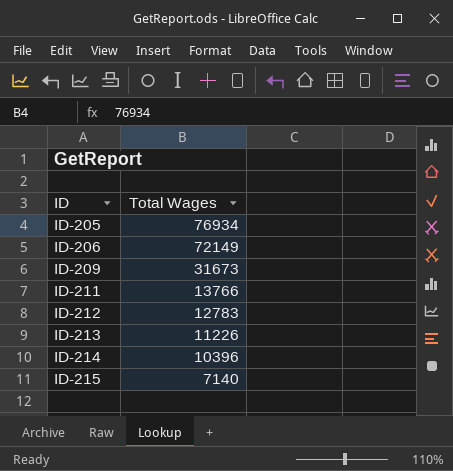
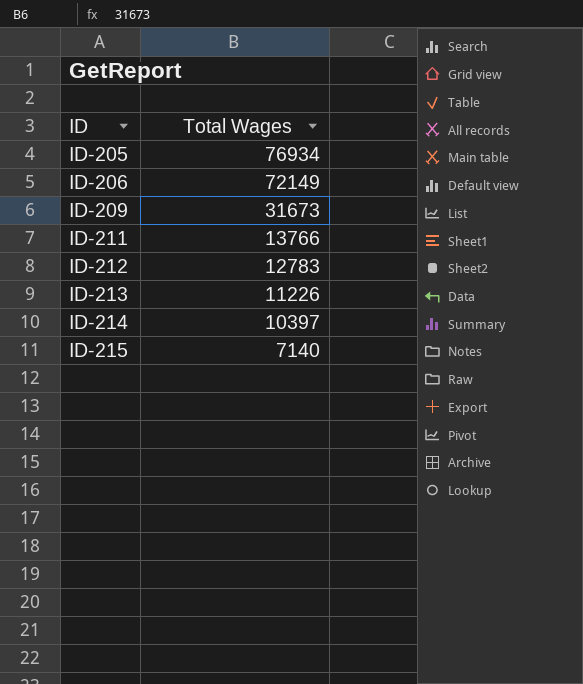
ID-214 | Total Wages: 10396 -> 10397

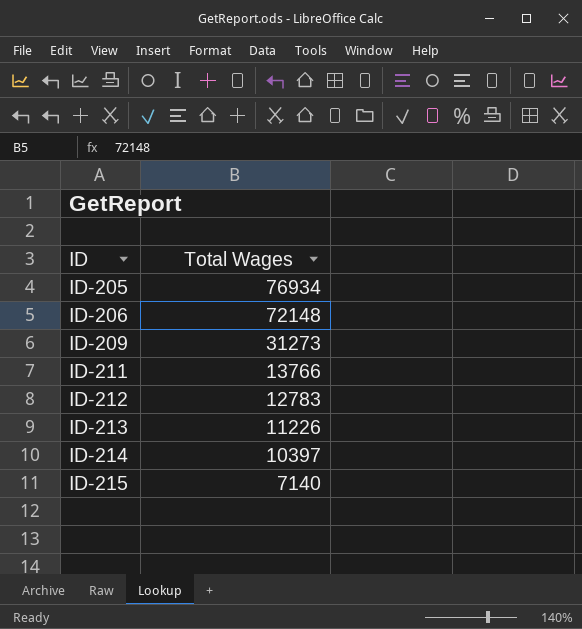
ID-206 | Total Wages: 72149 -> 72148
ID-209 | Total Wages: 31673 -> 31273

